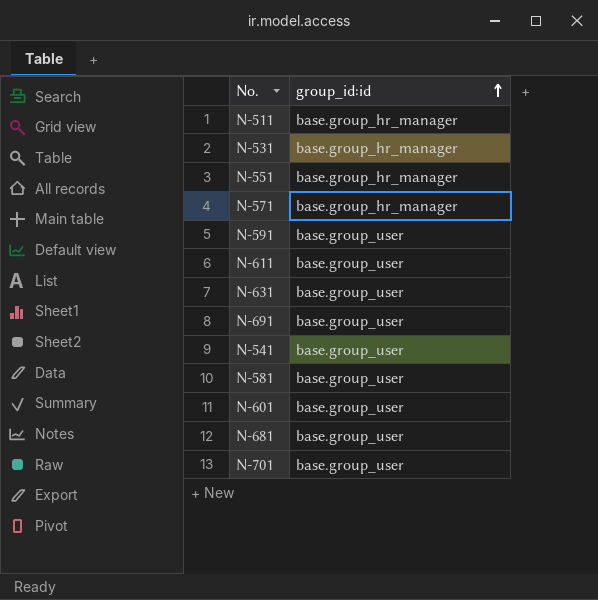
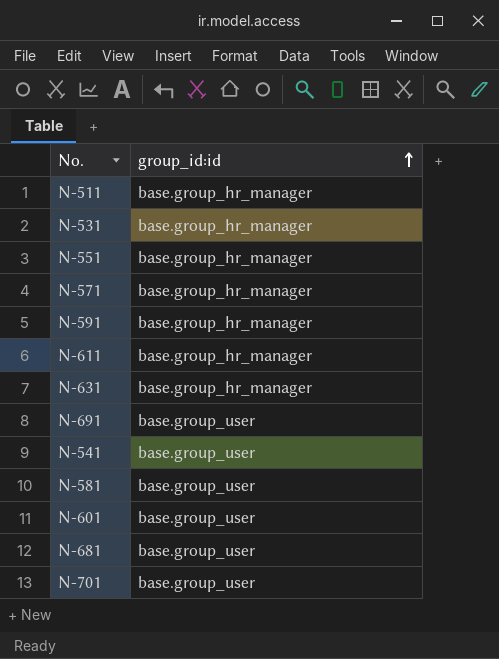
N-591 | group_id:id: base.group_user -> base.group_hr_manager
N-611 | group_id:id: base.group_user -> base.group_hr_manager
N-631 | group_id:id: base.group_user -> base.group_hr_manager

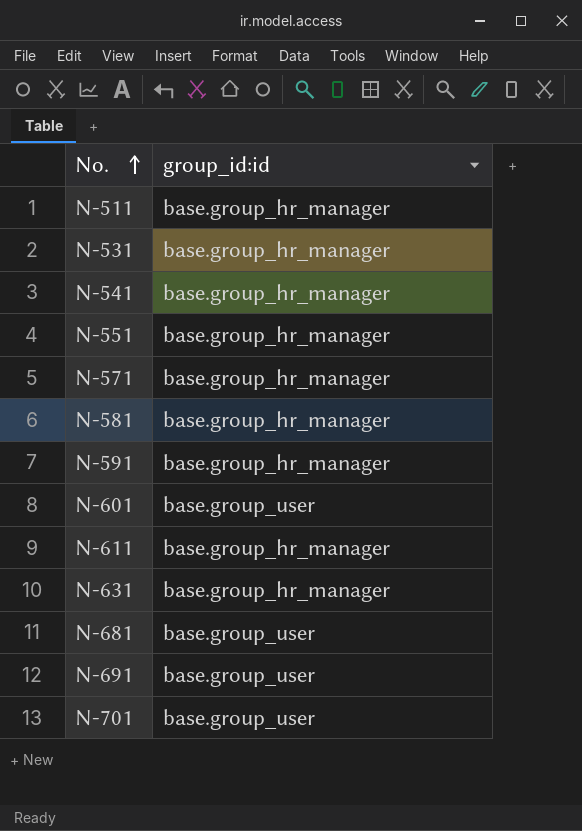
row order: group_id:id ascending -> No. ascending
N-541 | group_id:id: base.group_user -> base.group_hr_manager
N-581 | group_id:id: base.group_user -> base.group_hr_manager

